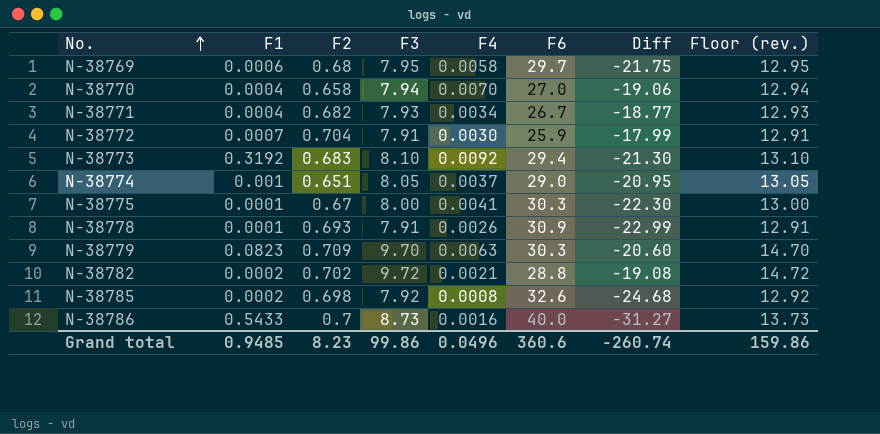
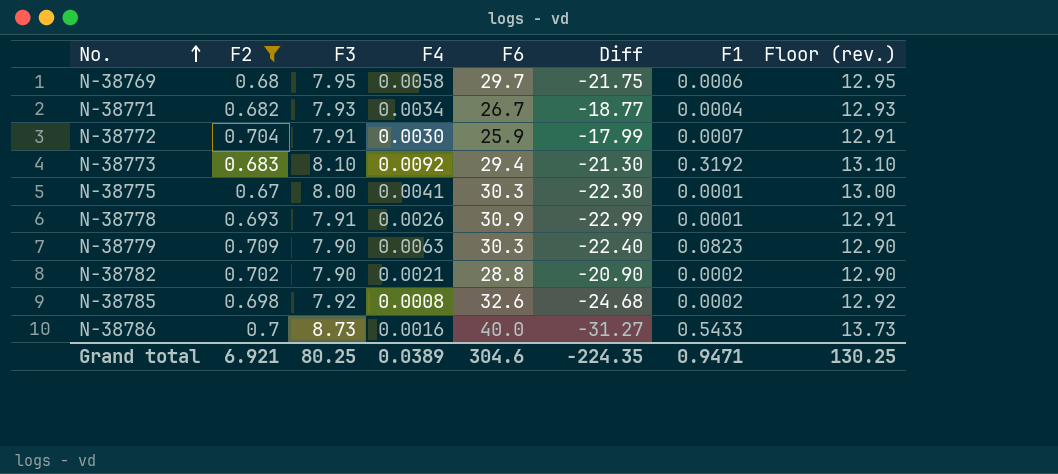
filter: none -> F2 >= 0.67
column F1 | position: 2 -> 7
N-38779 | F3: 9.70 -> 7.90
N-38779 | Diff: -20.60 -> -22.40
N-38779 | Floor (rev.): 14.70 -> 12.90
N-38782 | F3: 9.72 -> 7.90
N-38782 | Diff: -19.08 -> -20.90
N-38782 | Floor (rev.): 14.72 -> 12.90
Grand total | F2: 8.23 -> 6.921
Grand total | F3: 99.86 -> 80.25
Grand total | F4: 0.0496 -> 0.0389
Grand total | F6: 360.6 -> 304.6
Grand total | Diff: -260.74 -> -224.35
Grand total | F1: 0.9485 -> 0.9471
Grand total | Floor (rev.): 159.86 -> 130.25

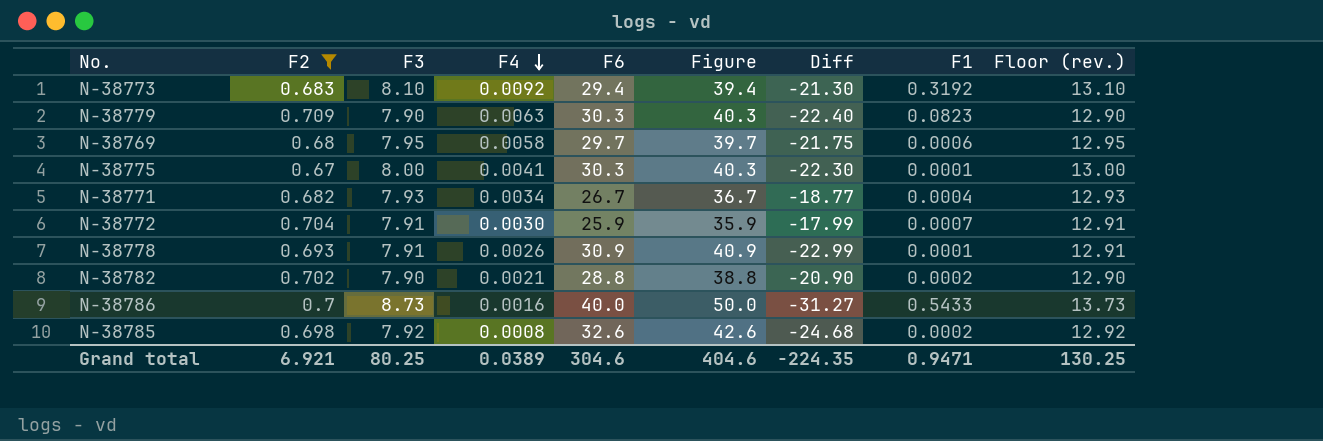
row order: No. ascending -> F4 descending
column Figure | formula: none -> [F6] + 10

